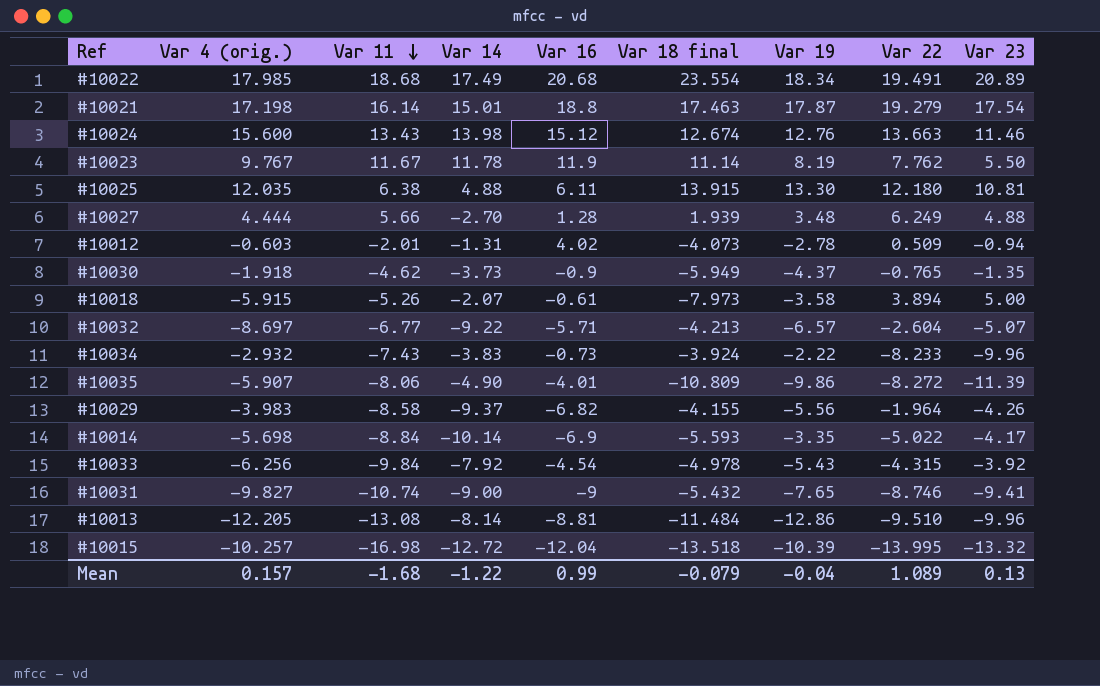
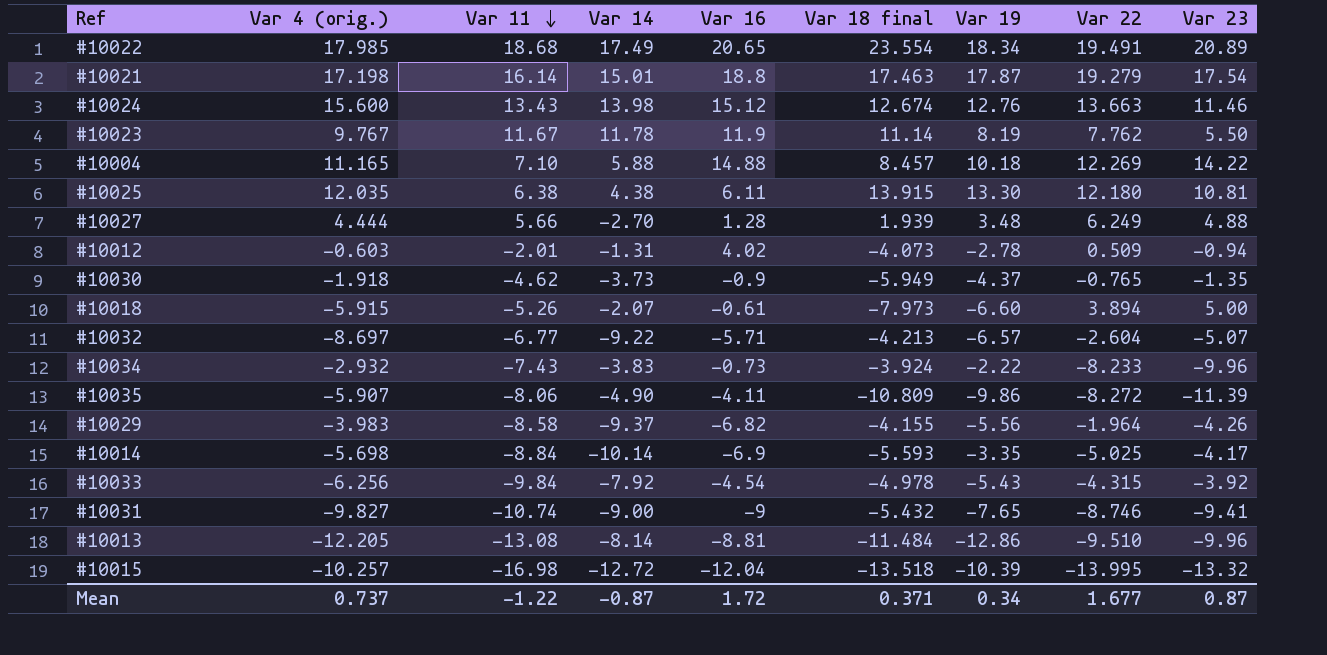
#10022 | Var 16: 20.68 -> 20.65
row #10004: none -> 11.165 | 7.10 | 5.88 | 14.88 | 8.457 | 10.18 | 12.269 | 14.22
#10025 | Var 14: 4.88 -> 4.38
#10018 | Var 19: -3.58 -> -6.60
#10035 | Var 16: -4.01 -> -4.11
#10014 | Var 22: -5.022 -> -5.025
Mean | Var 4 (orig.): 0.157 -> 0.737
Mean | Var 11: -1.68 -> -1.22
Mean | Var 14: -1.22 -> -0.87
Mean | Var 16: 0.99 -> 1.72
Mean | Var 18 final: -0.079 -> 0.371
Mean | Var 19: -0.04 -> 0.34
Mean | Var 22: 1.089 -> 1.677
Mean | Var 23: 0.13 -> 0.87

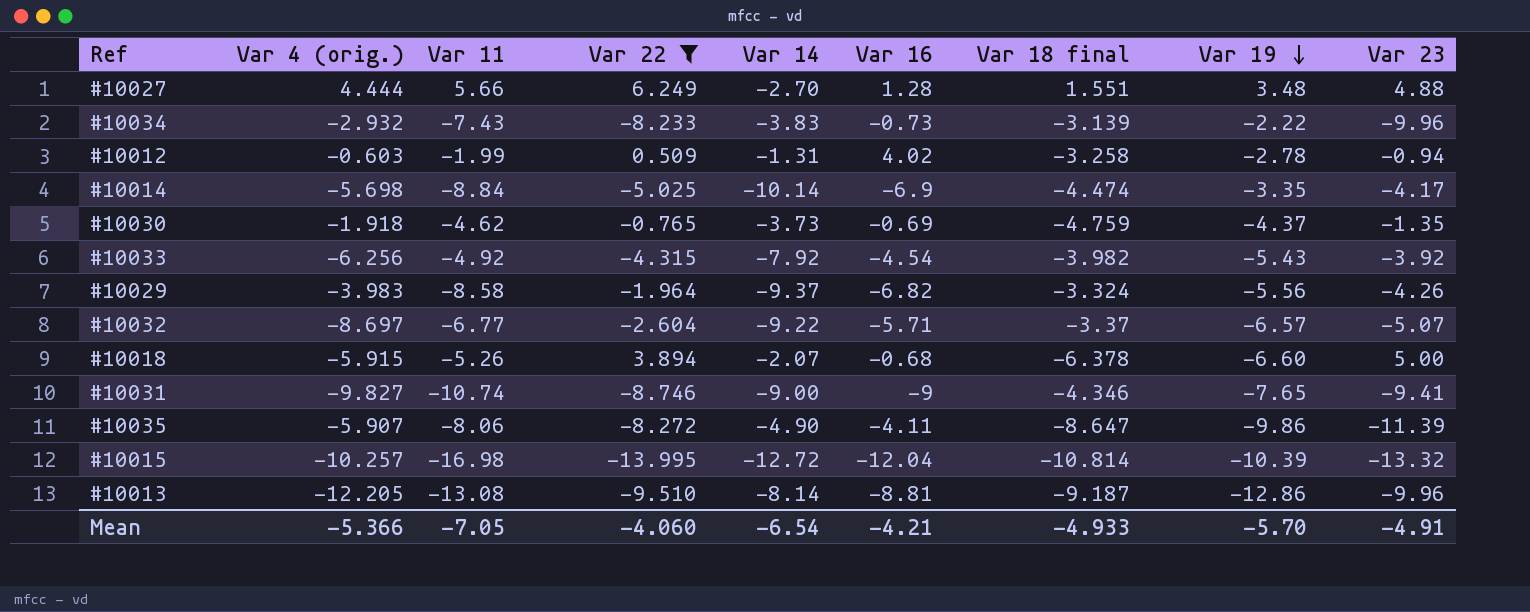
filter: none -> Var 22 <= 6.249
row order: Var 11 descending -> Var 19 descending
column Var 22 | position: 8 -> 4
#10027 | Var 18 final: 1.939 -> 1.551
#10034 | Var 18 final: -3.924 -> -3.139
#10012 | Var 11: -2.01 -> -1.99
#10012 | Var 18 final: -4.073 -> -3.258
#10014 | Var 18 final: -5.593 -> -4.474
#10030 | Var 16: -0.9 -> -0.69
#10030 | Var 18 final: -5.949 -> -4.759
#10033 | Var 11: -9.84 -> -4.92
#10033 | Var 18 final: -4.978 -> -3.982
#10029 | Var 18 final: -4.155 -> -3.324
#10032 | Var 18 final: -4.213 -> -3.37
#10018 | Var 16: -0.61 -> -0.68
#10018 | Var 18 final: -7.973 -> -6.378
#10031 | Var 18 final: -5.432 -> -4.346
#10035 | Var 18 final: -10.809 -> -8.647
#10015 | Var 18 final: -13.518 -> -10.814
#10013 | Var 18 final: -11.484 -> -9.187
Mean | Var 4 (orig.): 0.737 -> -5.366
Mean | Var 11: -1.22 -> -7.05
Mean | Var 22: 1.677 -> -4.060
Mean | Var 14: -0.87 -> -6.54
Mean | Var 16: 1.72 -> -4.21
Mean | Var 18 final: 0.371 -> -4.933
Mean | Var 19: 0.34 -> -5.70
Mean | Var 23: 0.87 -> -4.91

